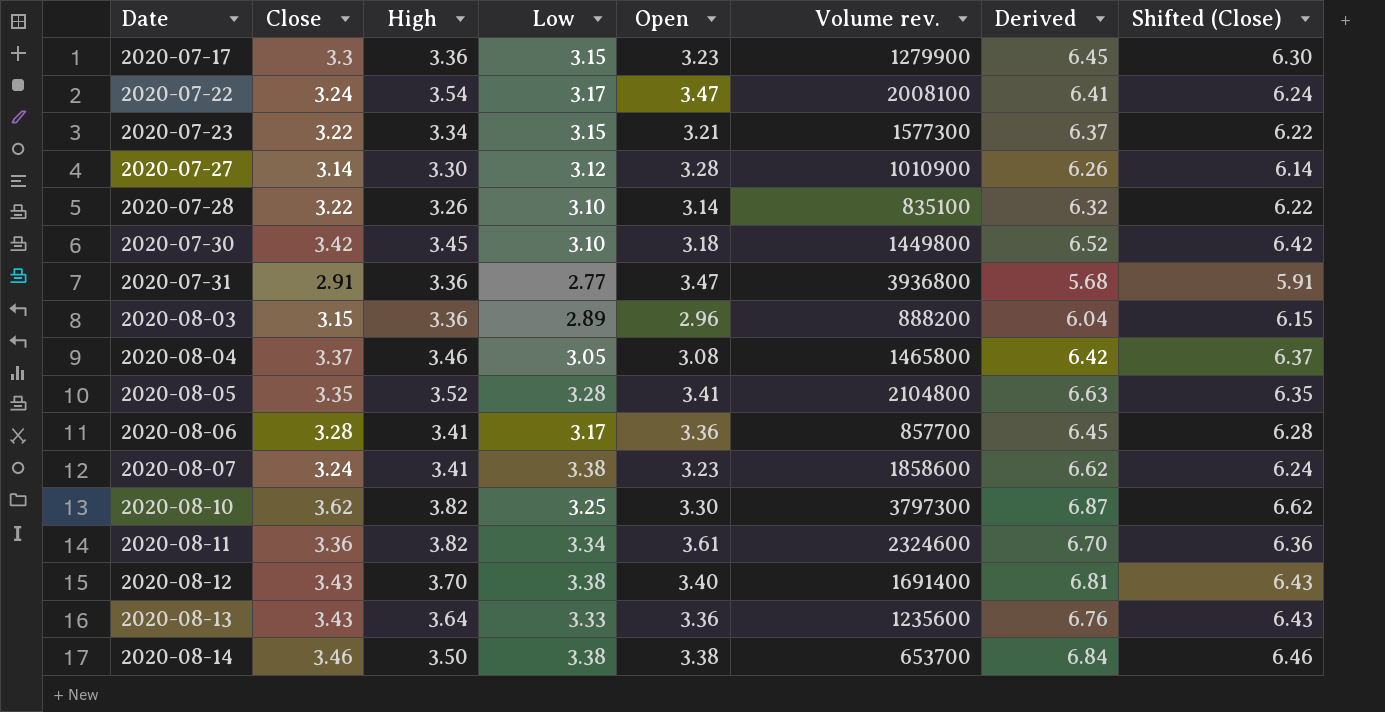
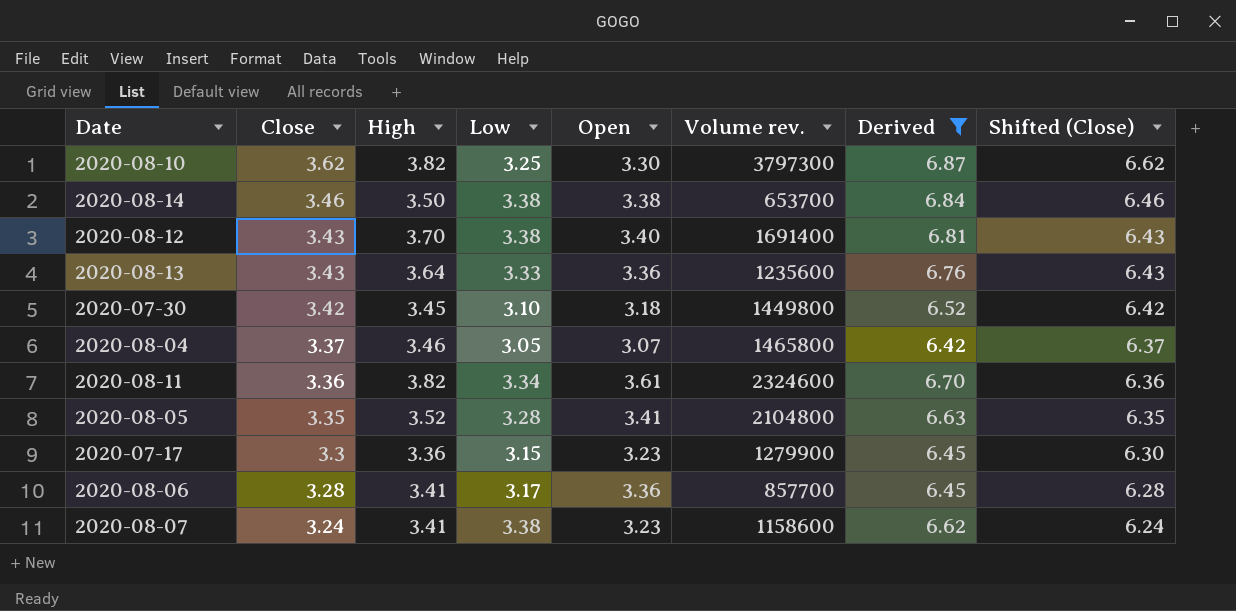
filter: none -> Derived >= 6.42
row order: Date ascending -> Close descending
2020-08-04 | Open: 3.08 -> 3.07
2020-08-07 | Volume rev.: 1858600 -> 1158600

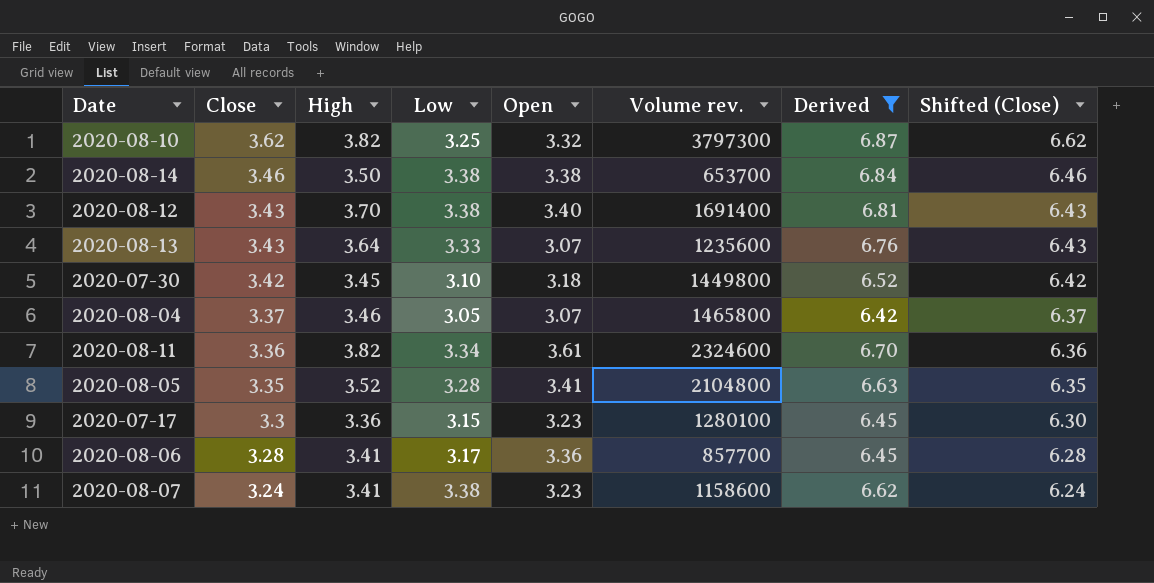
2020-08-10 | Open: 3.30 -> 3.32
2020-08-13 | Open: 3.36 -> 3.07
2020-07-17 | Volume rev.: 1279900 -> 1280100

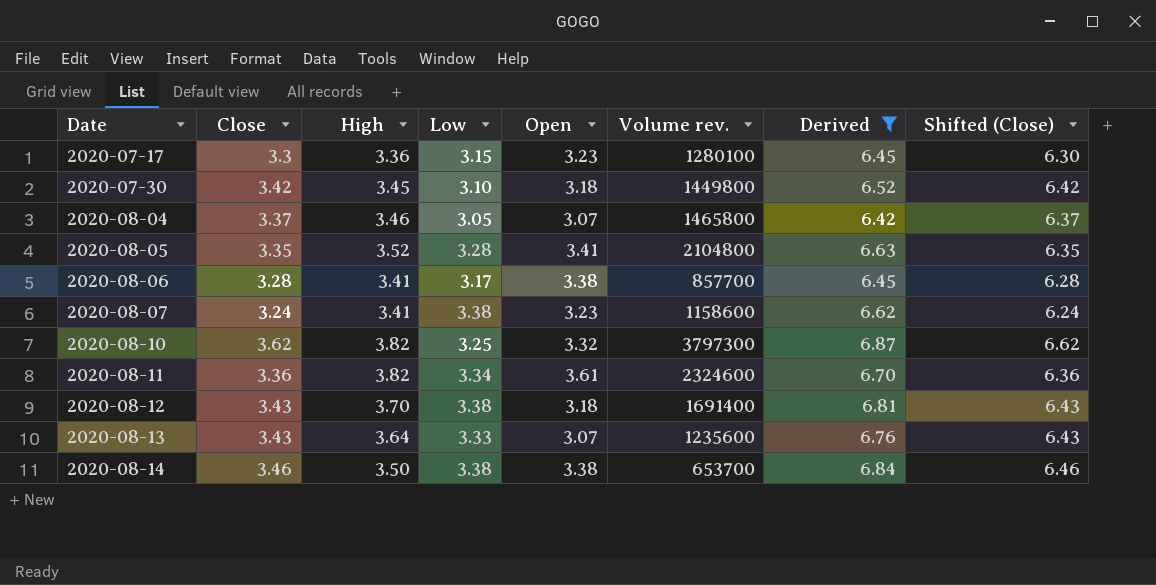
row order: Close descending -> Date ascending
2020-08-06 | Open: 3.36 -> 3.38
2020-08-12 | Open: 3.40 -> 3.18

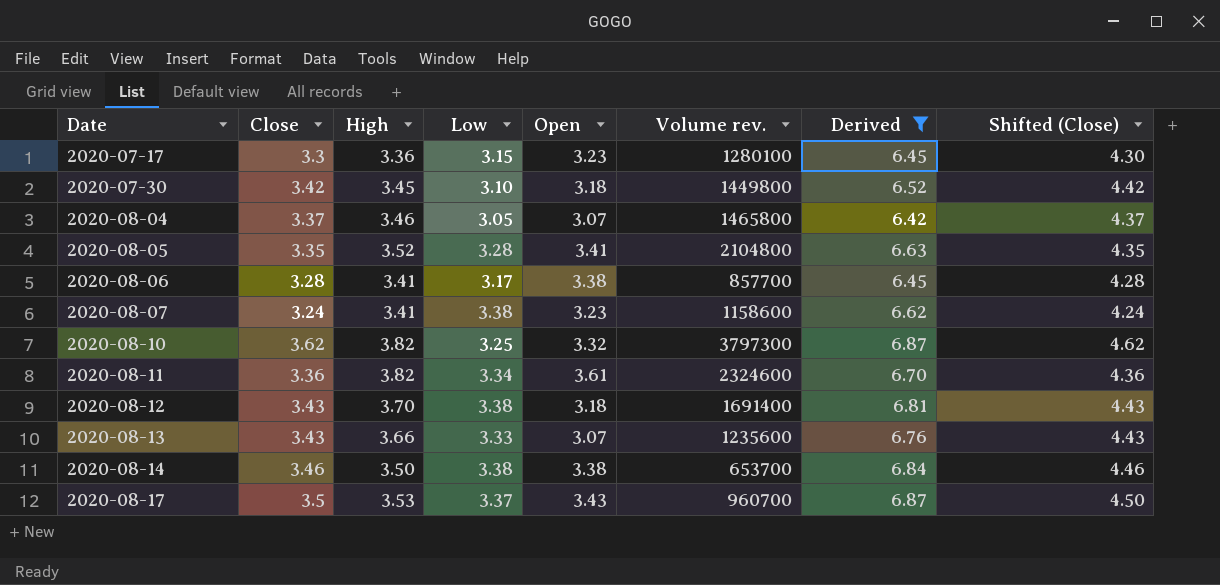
column Shifted (Close) | formula: [Close] + 3 -> [Close] + 1
2020-08-13 | High: 3.64 -> 3.66
row 2020-08-17: none -> 3.5 | 3.53 | 3.37 | 3.43 | 960700 | 6.87 | 4.50

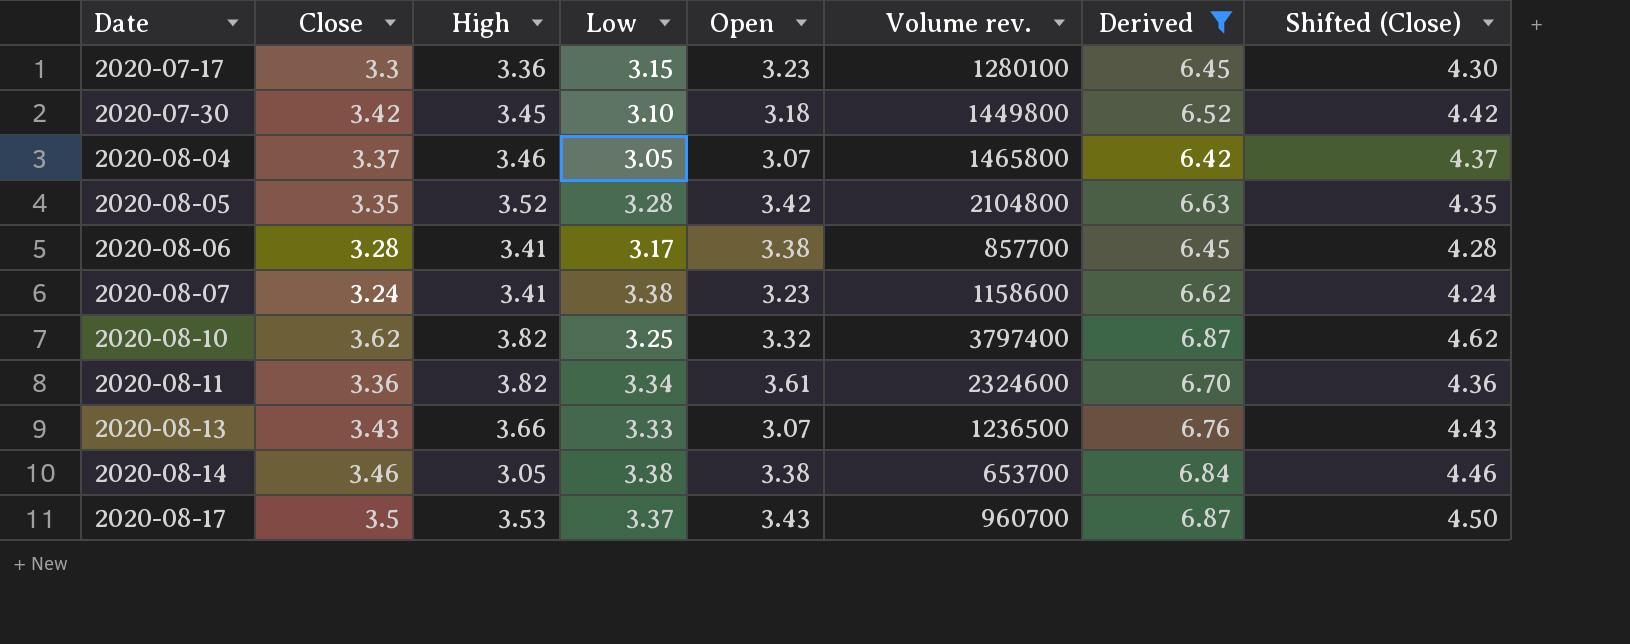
row 2020-08-12: 3.43 | 3.70 | 3.38 | 3.18 | 1691400 | 6.81 | 4.43 -> none
2020-08-05 | Open: 3.41 -> 3.42
2020-08-10 | Volume rev.: 3797300 -> 3797400
2020-08-13 | Volume rev.: 1235600 -> 1236500
2020-08-14 | High: 3.50 -> 3.05

